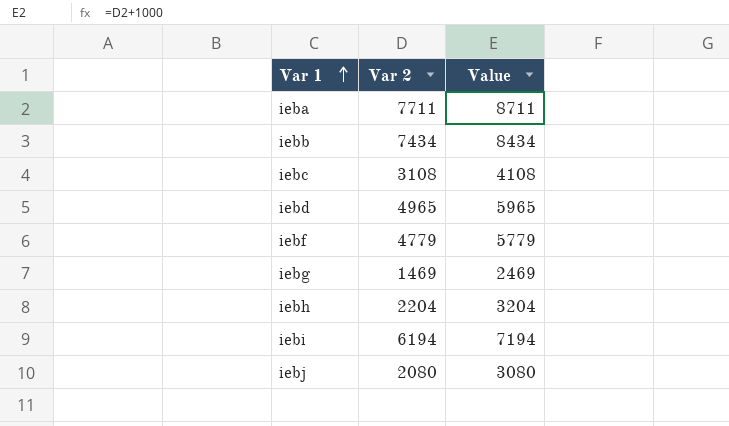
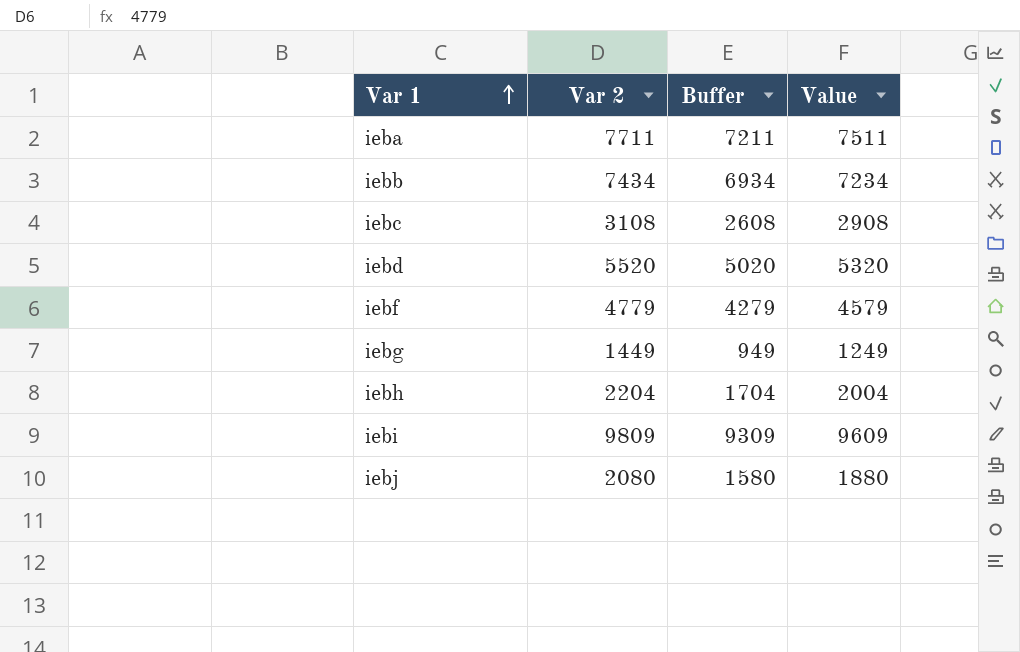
column Buffer | formula: none -> [Var 2] - 500
column Value | formula: [Var 2] + 1000 -> [Var 2] - 200
iebd | Var 2: 4965 -> 5520
iebg | Var 2: 1469 -> 1449
iebi | Var 2: 6194 -> 9809

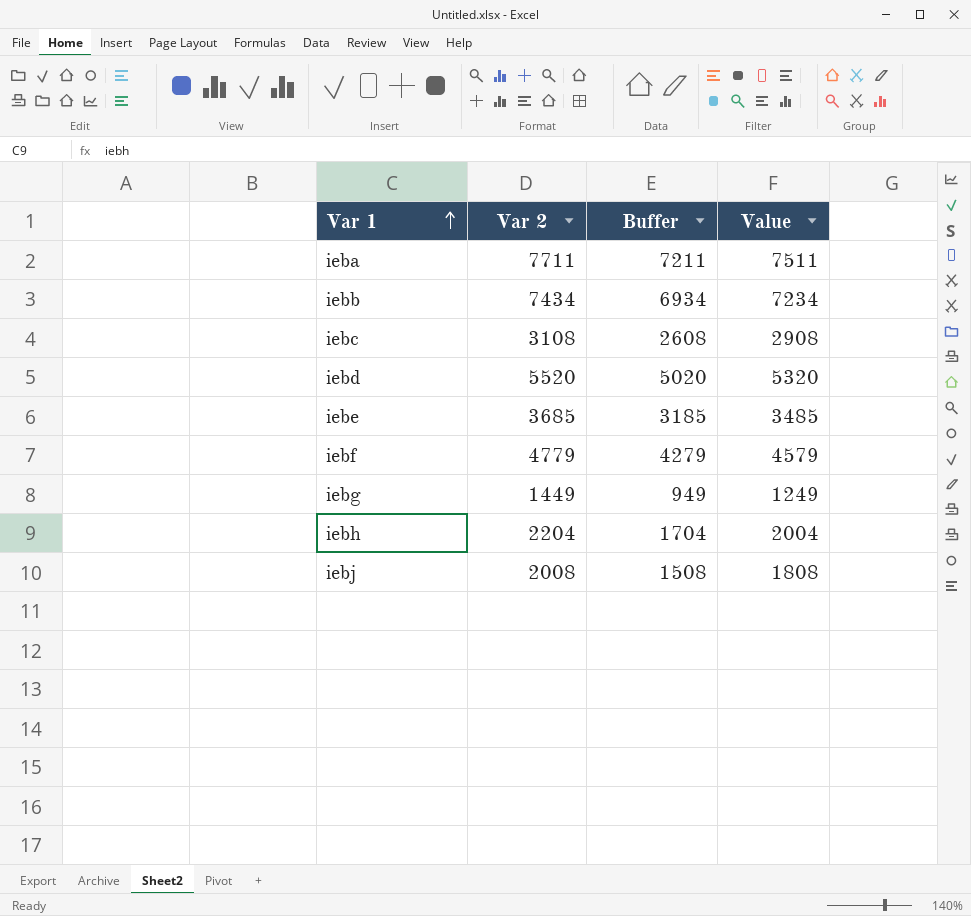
row iebi: 9809 | 9309 | 9609 -> none
row iebe: none -> 3685 | 3185 | 3485
iebj | Var 2: 2080 -> 2008
iebj | Buffer: 1580 -> 1508
iebj | Value: 1880 -> 1808

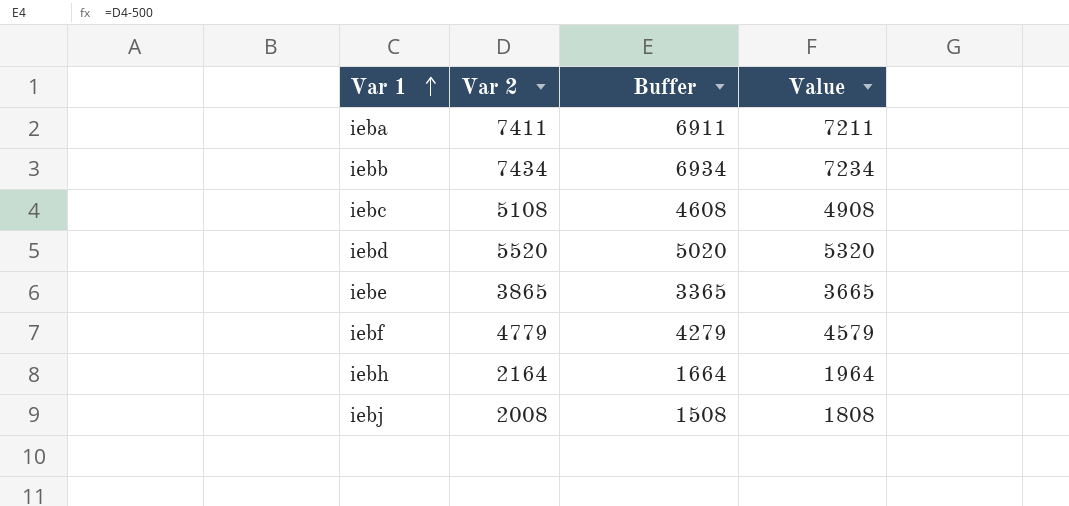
row iebg: 1449 | 949 | 1249 -> none
ieba | Var 2: 7711 -> 7411
ieba | Buffer: 7211 -> 6911
ieba | Value: 7511 -> 7211
iebc | Var 2: 3108 -> 5108
iebc | Buffer: 2608 -> 4608
iebc | Value: 2908 -> 4908
iebe | Var 2: 3685 -> 3865
iebe | Buffer: 3185 -> 3365
iebe | Value: 3485 -> 3665
iebh | Var 2: 2204 -> 2164
iebh | Buffer: 1704 -> 1664
iebh | Value: 2004 -> 1964

